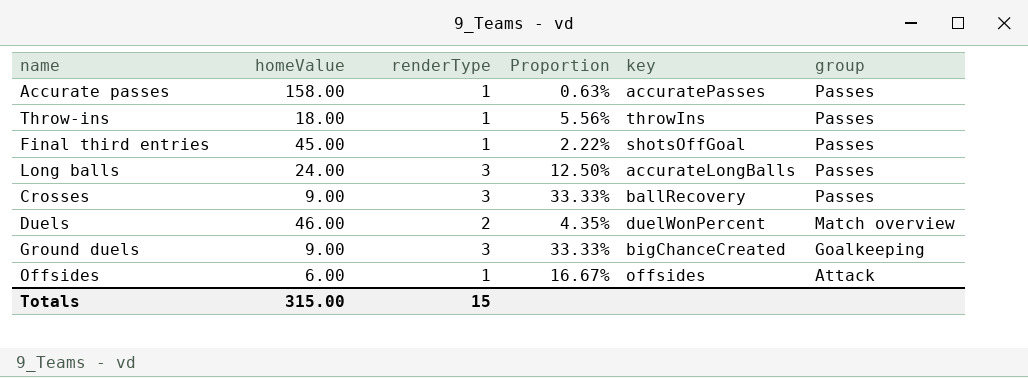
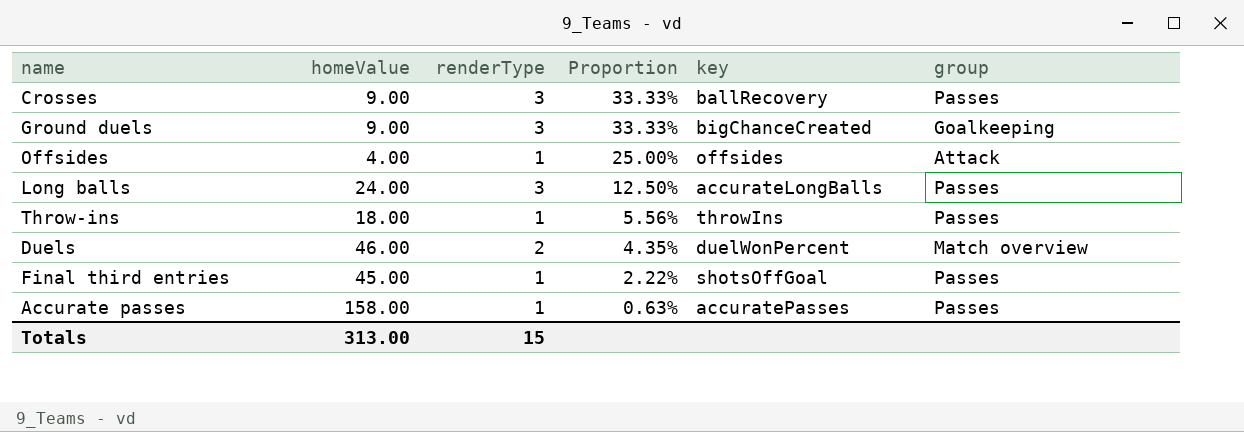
row order: group descending -> Proportion descending
Offsides | homeValue: 6.00 -> 4.00
Offsides | Proportion: 16.67% -> 25.00%
Totals | homeValue: 315.00 -> 313.00

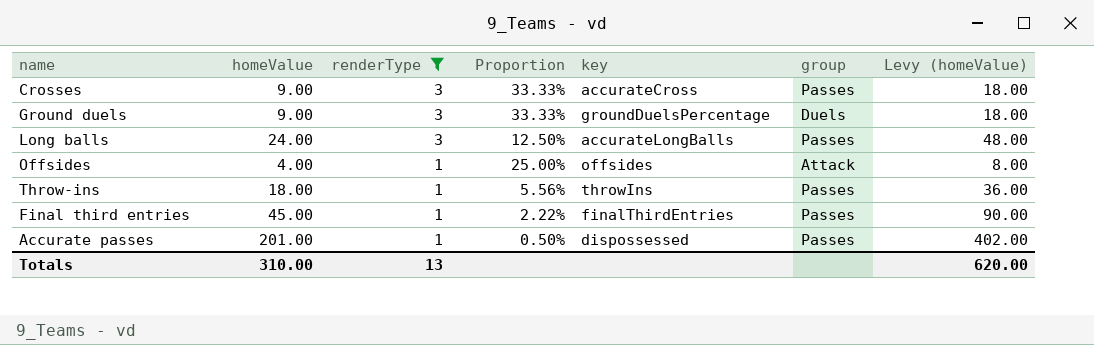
filter: none -> renderType != 2
row order: Proportion descending -> renderType descending
column Levy (homeValue) | formula: none -> [homeValue] * 2
Crosses | key: ballRecovery -> accurateCross
Ground duels | key: bigChanceCreated -> groundDuelsPercentage
Ground duels | group: Goalkeeping -> Duels
Final third entries | key: shotsOffGoal -> finalThirdEntries
Accurate passes | homeValue: 158.00 -> 201.00
Accurate passes | Proportion: 0.63% -> 0.50%
Accurate passes | key: accuratePasses -> dispossessed
Totals | homeValue: 313.00 -> 310.00
Totals | renderType: 15 -> 13

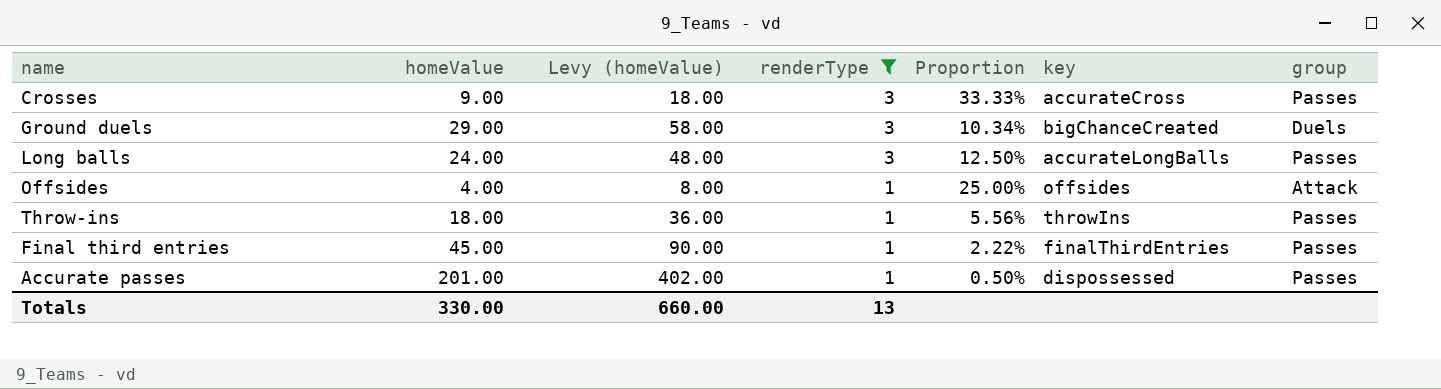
column Levy (homeValue) | position: 7 -> 3
Ground duels | homeValue: 9.00 -> 29.00
Ground duels | Levy (homeValue): 18.00 -> 58.00
Ground duels | Proportion: 33.33% -> 10.34%
Ground duels | key: groundDuelsPercentage -> bigChanceCreated
Totals | homeValue: 310.00 -> 330.00
Totals | Levy (homeValue): 620.00 -> 660.00

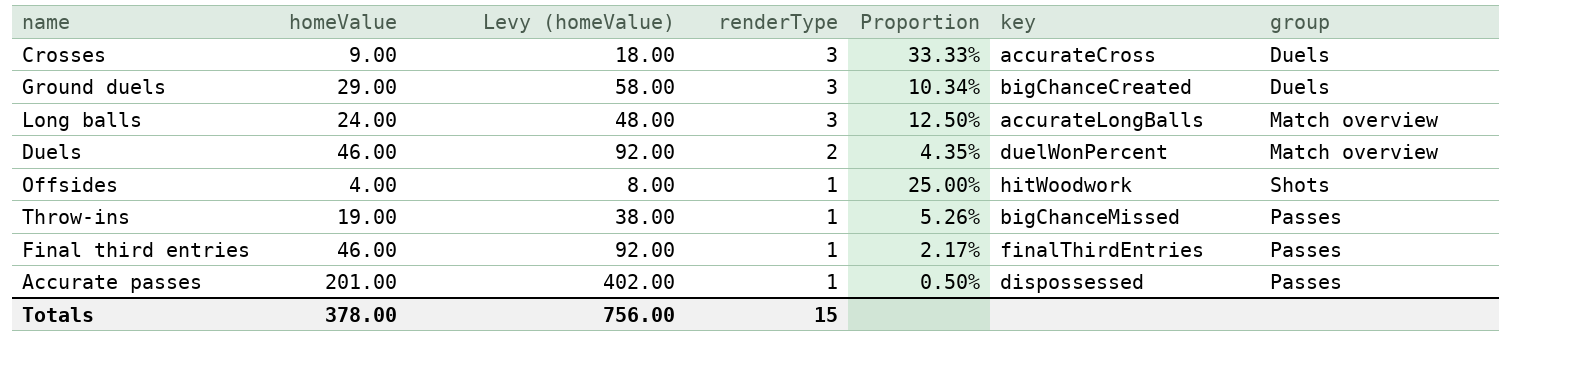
filter: renderType != 2 -> none
Crosses | group: Passes -> Duels
Long balls | group: Passes -> Match overview
Offsides | key: offsides -> hitWoodwork
Offsides | group: Attack -> Shots
Throw-ins | homeValue: 18.00 -> 19.00
Throw-ins | Levy (homeValue): 36.00 -> 38.00
Throw-ins | Proportion: 5.56% -> 5.26%
Throw-ins | key: throwIns -> bigChanceMissed
Final third entries | homeValue: 45.00 -> 46.00
Final third entries | Levy (homeValue): 90.00 -> 92.00
Final third entries | Proportion: 2.22% -> 2.17%
Totals | homeValue: 330.00 -> 378.00
Totals | Levy (homeValue): 660.00 -> 756.00
Totals | renderType: 13 -> 15

